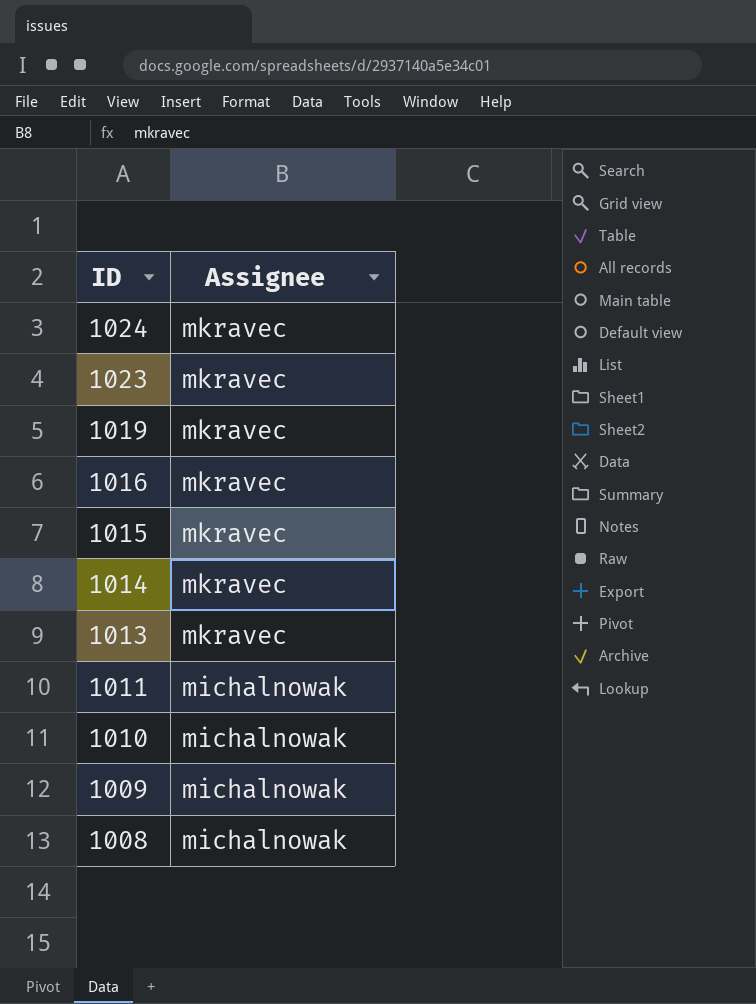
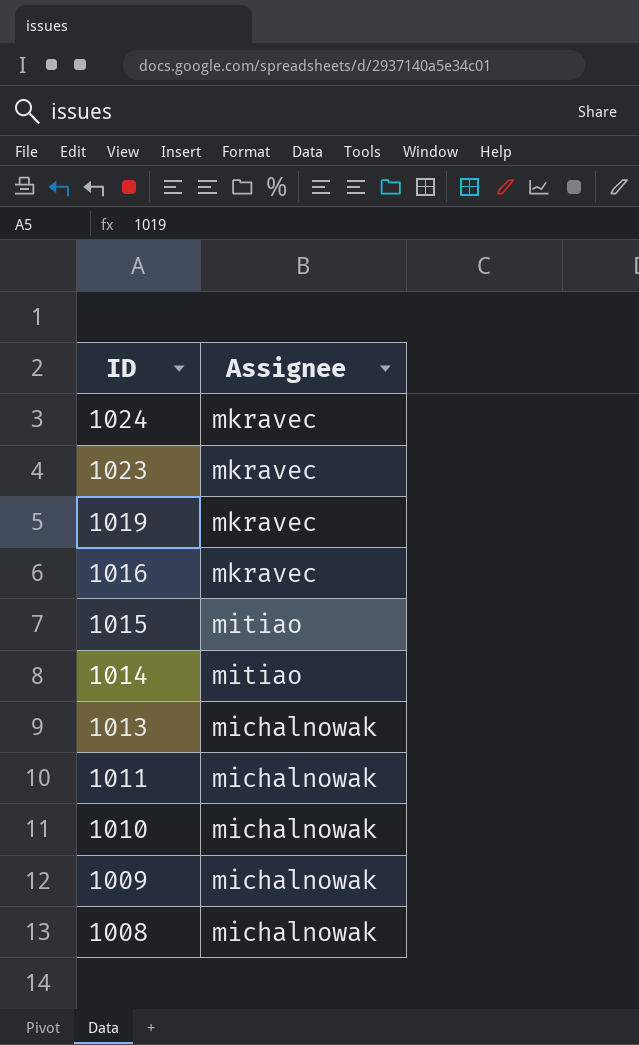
1015 | Assignee: mkravec -> mitiao
1014 | Assignee: mkravec -> mitiao
1013 | Assignee: mkravec -> michalnowak

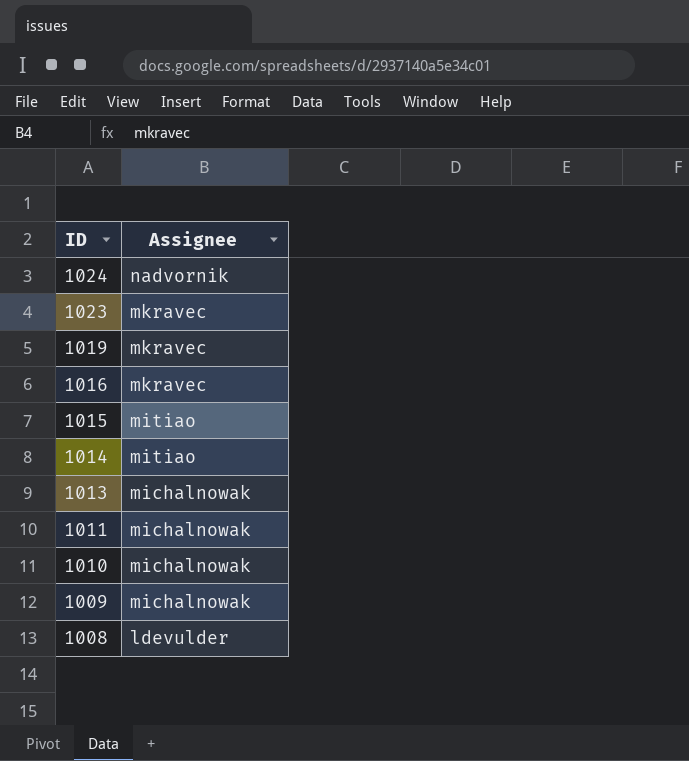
1024 | Assignee: mkravec -> nadvornik
1008 | Assignee: michalnowak -> ldevulder

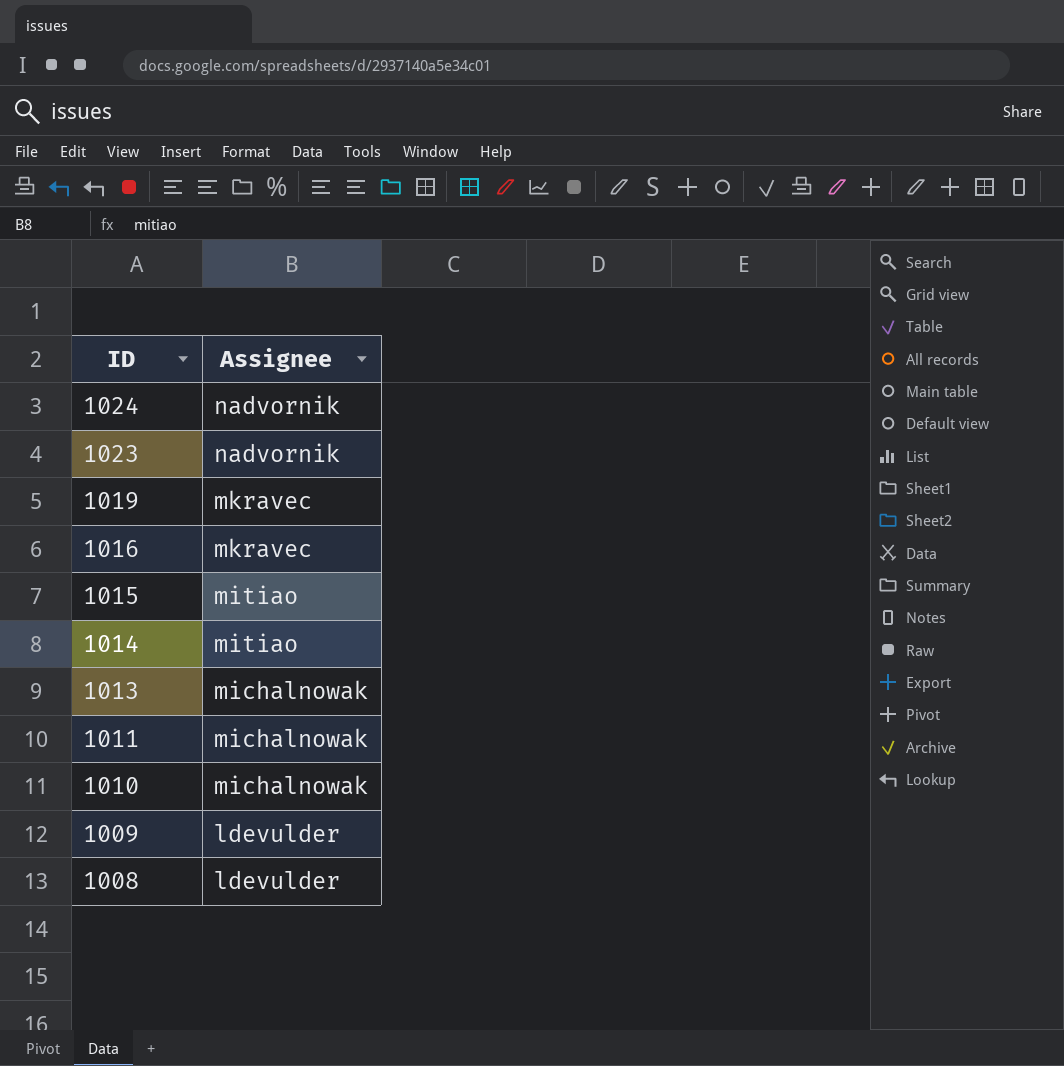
1023 | Assignee: mkravec -> nadvornik
1009 | Assignee: michalnowak -> ldevulder

